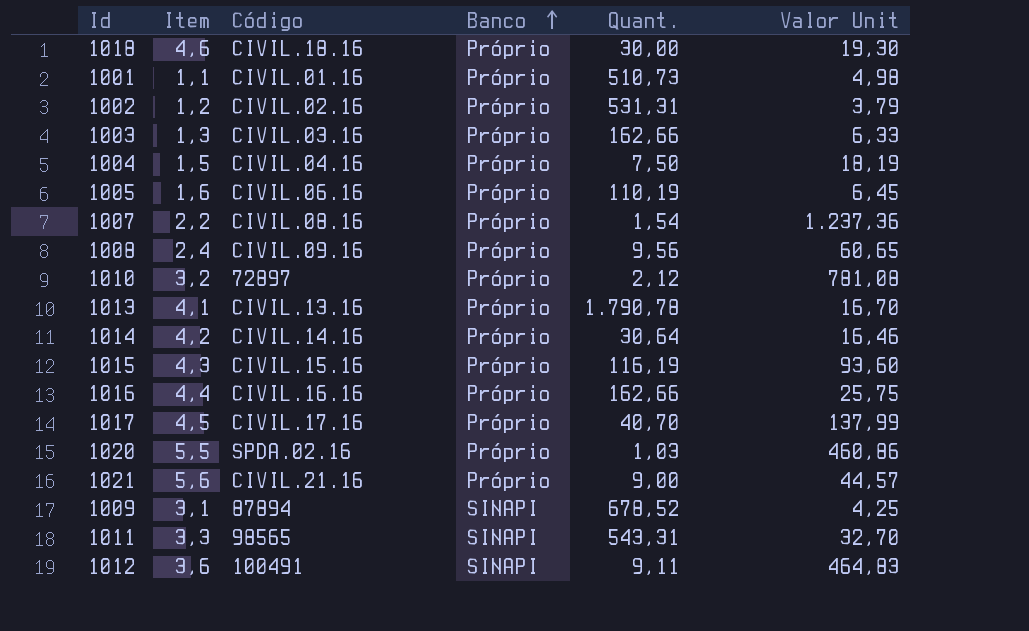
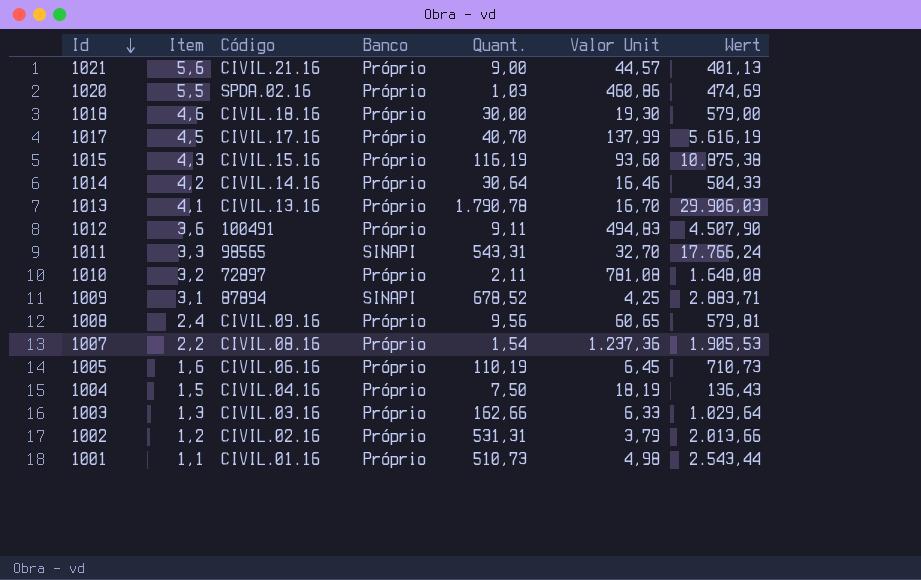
row order: Banco ascending -> Id descending
column Wert | formula: none -> [Quant.] * [Valor Unit]
row 1016: 4,4 | CIVIL.16.16 | Próprio | 162,66 | 25,75 -> none
1012 | Banco: SINAPI -> Próprio
1012 | Valor Unit: 464,83 -> 494,83
1010 | Quant.: 2,12 -> 2,11

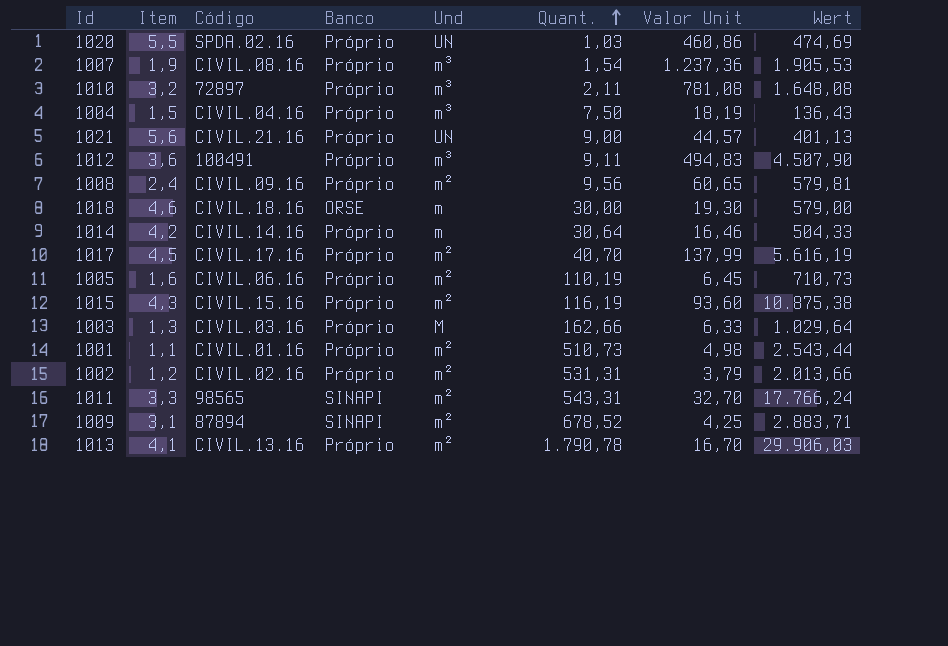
row order: Id descending -> Quant. ascending
column Und | position: none -> 5
1007 | Item: 2,2 -> 1,9
1018 | Banco: Próprio -> ORSE

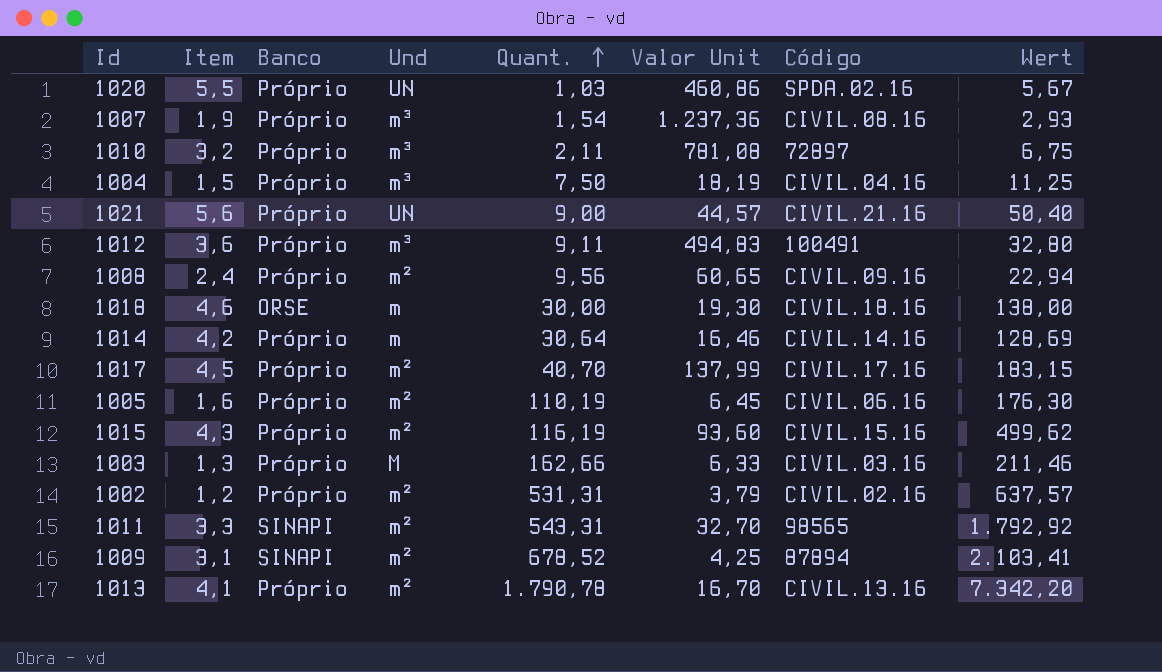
column Código | position: 3 -> 7
column Wert | formula: [Quant.] * [Valor Unit] -> [Item] * [Quant.]
row 1001: 1,1 | CIVIL.01.16 | Próprio | m² | 510,73 | 4,98 | 2.543,44 -> none

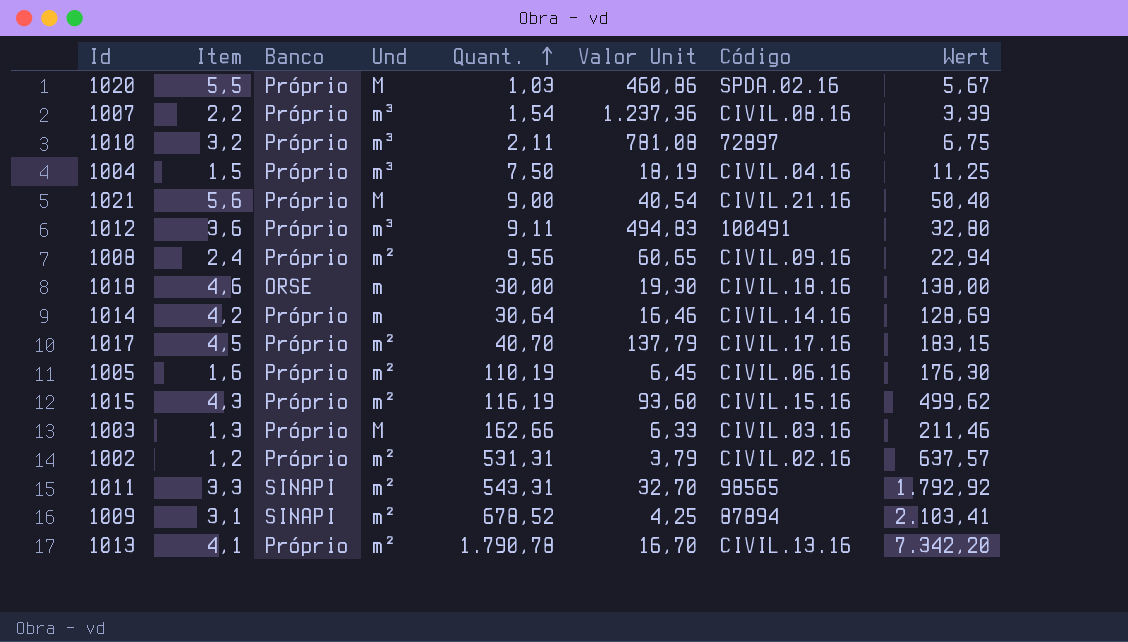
1020 | Und: UN -> M
1007 | Item: 1,9 -> 2,2
1007 | Wert: 2,93 -> 3,39
1021 | Und: UN -> M
1021 | Valor Unit: 44,57 -> 40,54
1017 | Valor Unit: 137,99 -> 137,79

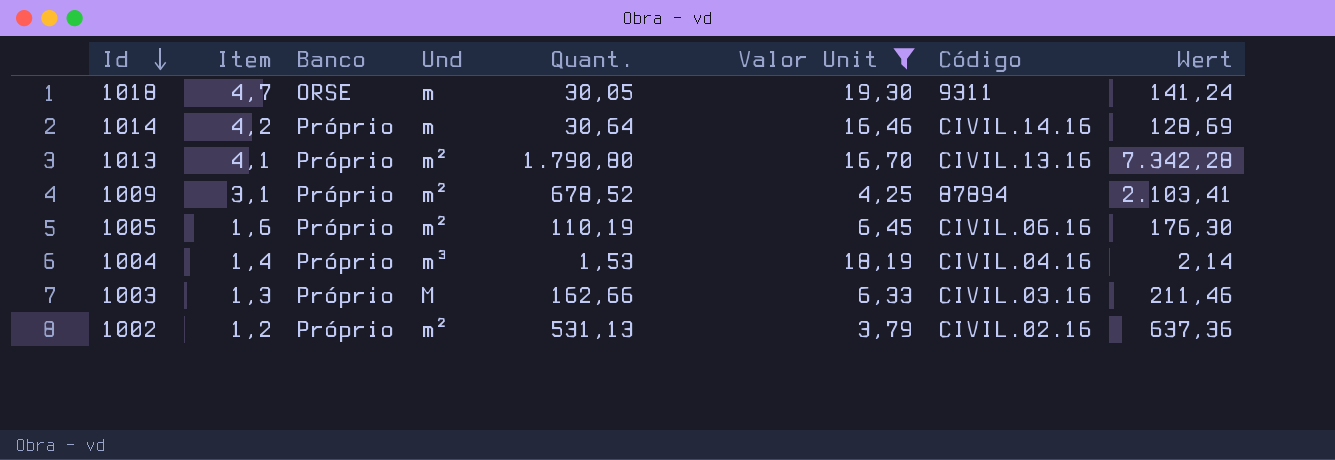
filter: none -> Valor Unit <= 19,30
row order: Quant. ascending -> Id descending
1018 | Item: 4,6 -> 4,7
1018 | Quant.: 30,00 -> 30,05
1018 | Código: CIVIL.18.16 -> 9311
1018 | Wert: 138,00 -> 141,24
1013 | Quant.: 1.790,78 -> 1.790,80
1013 | Wert: 7.342,20 -> 7.342,28
1009 | Banco: SINAPI -> Próprio
1004 | Item: 1,5 -> 1,4
1004 | Quant.: 7,50 -> 1,53
1004 | Wert: 11,25 -> 2,14
1002 | Quant.: 531,31 -> 531,13
1002 | Wert: 637,57 -> 637,36

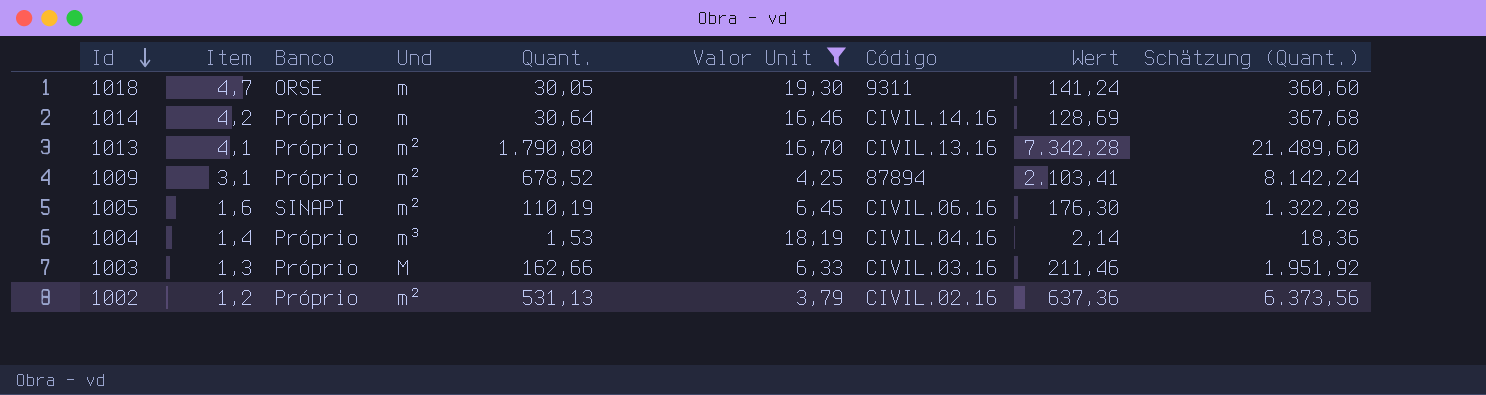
column Schätzung (Quant.) | formula: none -> [Quant.] * 12
1005 | Banco: Próprio -> SINAPI

